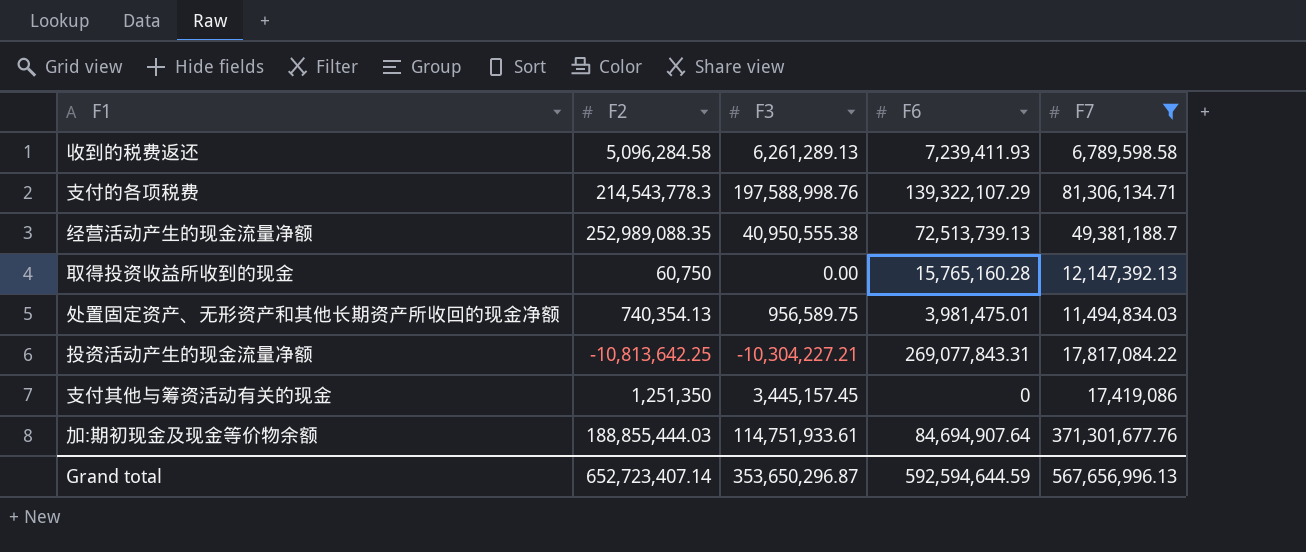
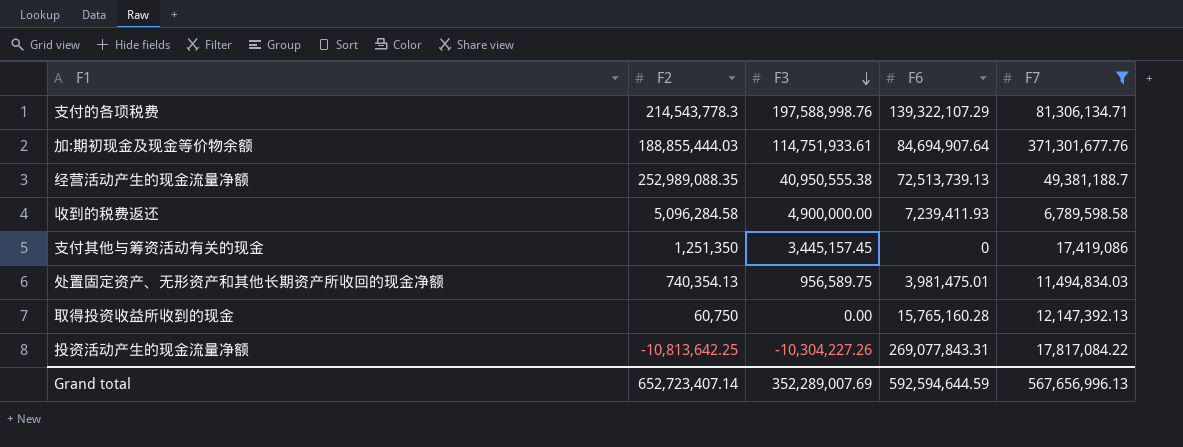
row order: none -> F3 descending
收到的税费返还 | F3: 6,261,289.13 -> 4,900,000.00
投资活动产生的现金流量净额 | F3: -10,304,227.21 -> -10,304,227.26
Grand total | F3: 353,650,296.87 -> 352,289,007.69

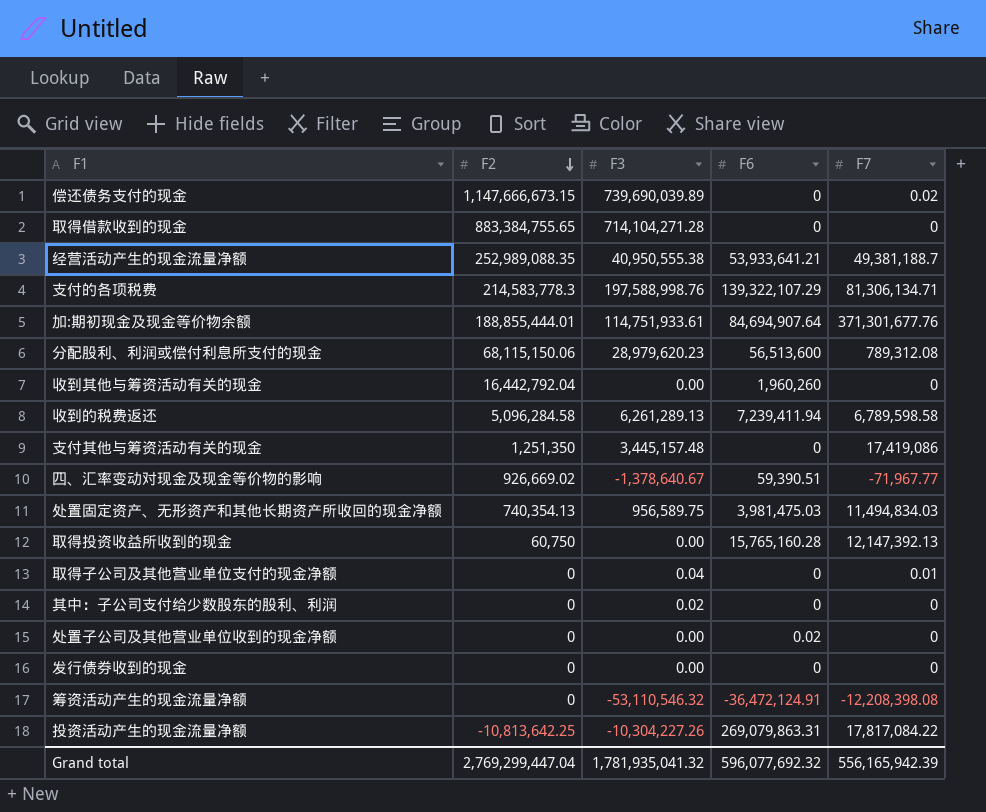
filter: F7 >= 6,789,598.58 -> none
row order: F3 descending -> F2 descending
经营活动产生的现金流量净额 | F6: 72,513,739.13 -> 53,933,641.21
支付的各项税费 | F2: 214,543,778.3 -> 214,583,778.3
加:期初现金及现金等价物余额 | F2: 188,855,444.03 -> 188,855,444.01
收到的税费返还 | F3: 4,900,000.00 -> 6,261,289.13
收到的税费返还 | F6: 7,239,411.93 -> 7,239,411.94
支付其他与筹资活动有关的现金 | F3: 3,445,157.45 -> 3,445,157.48
处置固定资产、无形资产和其他长期资产所收回的现金净额 | F6: 3,981,475.01 -> 3,981,475.03
投资活动产生的现金流量净额 | F6: 269,077,843.31 -> 269,079,863.31
Grand total | F2: 652,723,407.14 -> 2,769,299,447.04
Grand total | F3: 352,289,007.69 -> 1,781,935,041.32
Grand total | F6: 592,594,644.59 -> 596,077,692.32
Grand total | F7: 567,656,996.13 -> 556,165,942.39

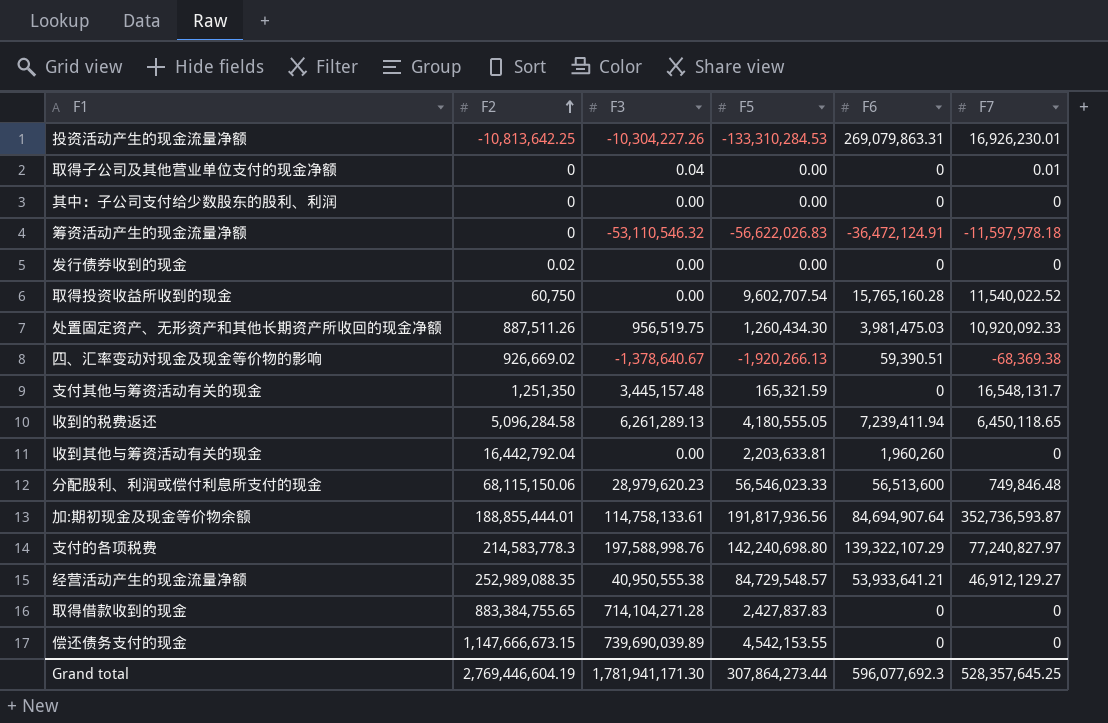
row order: F2 descending -> F2 ascending
column F5 | position: none -> 4
row 处置子公司及其他营业单位收到的现金净额: 0 | 0.00 | 0.02 | 0 -> none
投资活动产生的现金流量净额 | F7: 17,817,084.22 -> 16,926,230.01
其中：子公司支付给少数股东的股利、利润 | F3: 0.02 -> 0.00
筹资活动产生的现金流量净额 | F7: -12,208,398.08 -> -11,597,978.18
发行债券收到的现金 | F2: 0 -> 0.02
取得投资收益所收到的现金 | F7: 12,147,392.13 -> 11,540,022.52
处置固定资产、无形资产和其他长期资产所收回的现金净额 | F2: 740,354.13 -> 887,511.26
处置固定资产、无形资产和其他长期资产所收回的现金净额 | F3: 956,589.75 -> 956,519.75
处置固定资产、无形资产和其他长期资产所收回的现金净额 | F7: 11,494,834.03 -> 10,920,092.33
四、汇率变动对现金及现金等价物的影响 | F7: -71,967.77 -> -68,369.38
支付其他与筹资活动有关的现金 | F7: 17,419,086 -> 16,548,131.7
收到的税费返还 | F7: 6,789,598.58 -> 6,450,118.65
分配股利、利润或偿付利息所支付的现金 | F7: 789,312.08 -> 749,846.48
加:期初现金及现金等价物余额 | F3: 114,751,933.61 -> 114,758,133.61
加:期初现金及现金等价物余额 | F7: 371,301,677.76 -> 352,736,593.87
支付的各项税费 | F7: 81,306,134.71 -> 77,240,827.97
经营活动产生的现金流量净额 | F7: 49,381,188.7 -> 46,912,129.27
偿还债务支付的现金 | F7: 0.02 -> 0
Grand total | F2: 2,769,299,447.04 -> 2,769,446,604.19
Grand total | F3: 1,781,935,041.32 -> 1,781,941,171.30
Grand total | F6: 596,077,692.32 -> 596,077,692.3
Grand total | F7: 556,165,942.39 -> 528,357,645.25

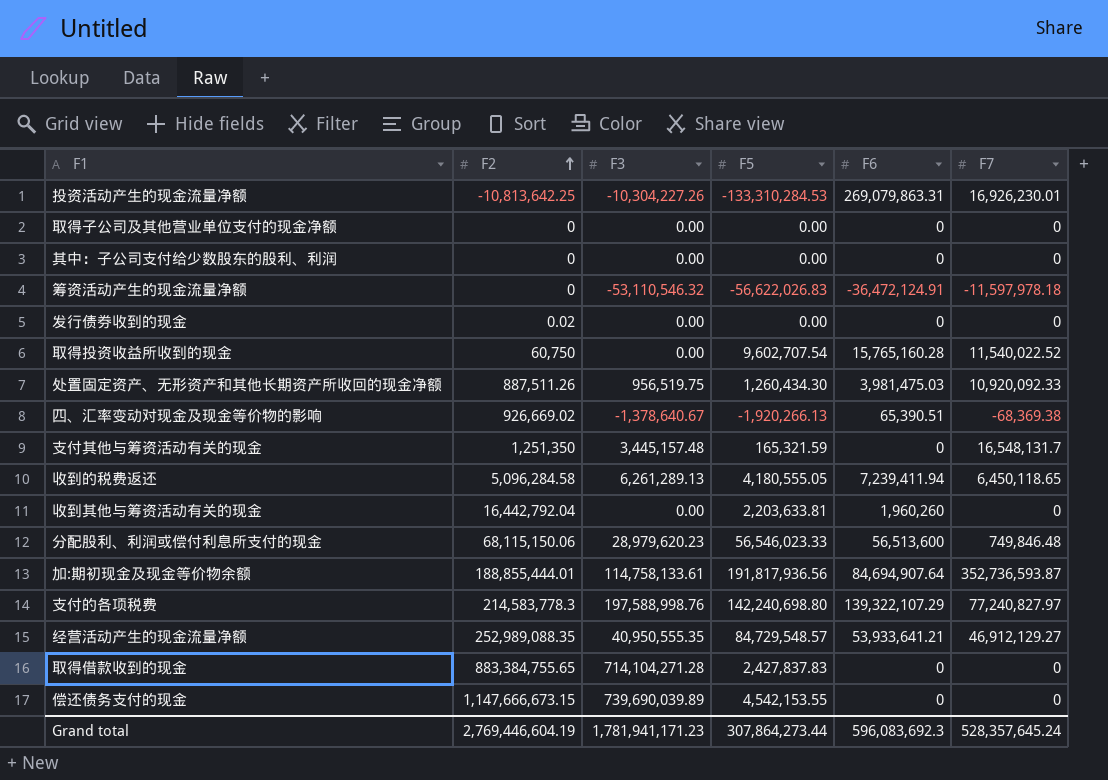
取得子公司及其他营业单位支付的现金净额 | F3: 0.04 -> 0.00
取得子公司及其他营业单位支付的现金净额 | F7: 0.01 -> 0
四、汇率变动对现金及现金等价物的影响 | F6: 59,390.51 -> 65,390.51
经营活动产生的现金流量净额 | F3: 40,950,555.38 -> 40,950,555.35
Grand total | F3: 1,781,941,171.30 -> 1,781,941,171.23
Grand total | F6: 596,077,692.3 -> 596,083,692.3
Grand total | F7: 528,357,645.25 -> 528,357,645.24

